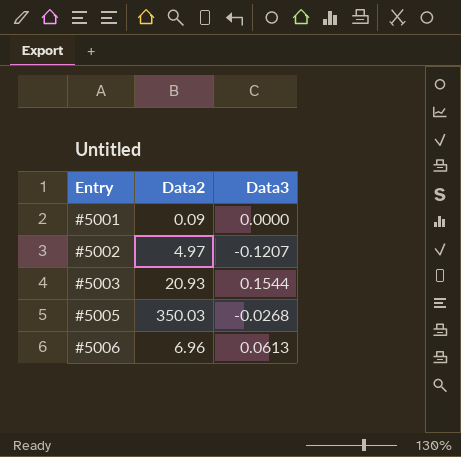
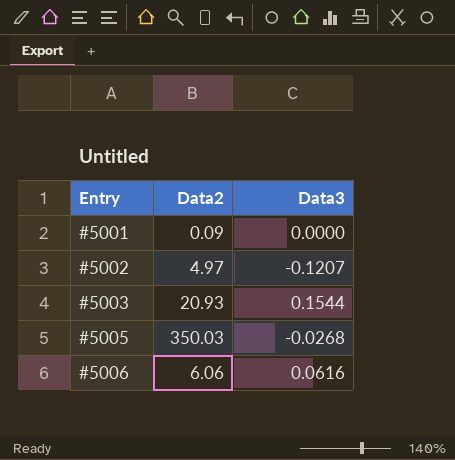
#5006 | Data2: 6.96 -> 6.06
#5006 | Data3: 0.0613 -> 0.0616

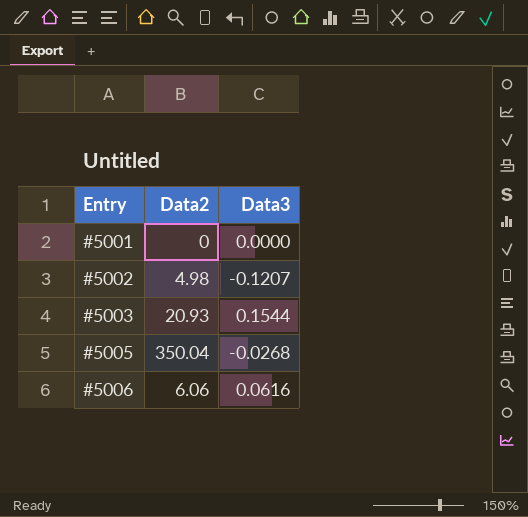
#5001 | Data2: 0.09 -> 0
#5002 | Data2: 4.97 -> 4.98
#5005 | Data2: 350.03 -> 350.04

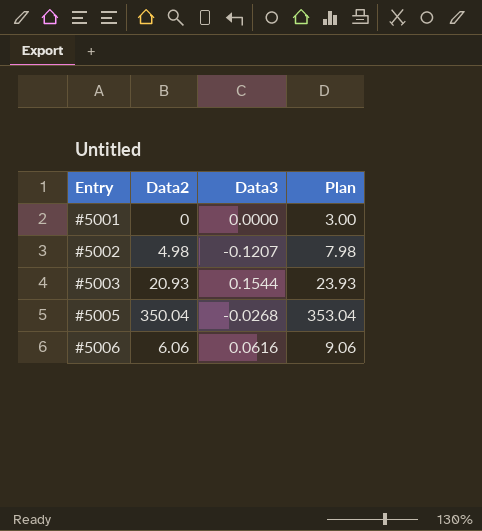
column Plan | formula: none -> [Data2] + 3

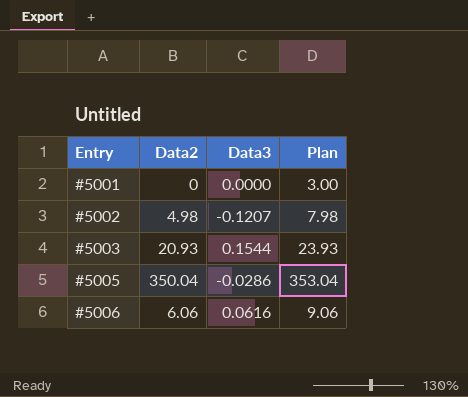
#5005 | Data3: -0.0268 -> -0.0286

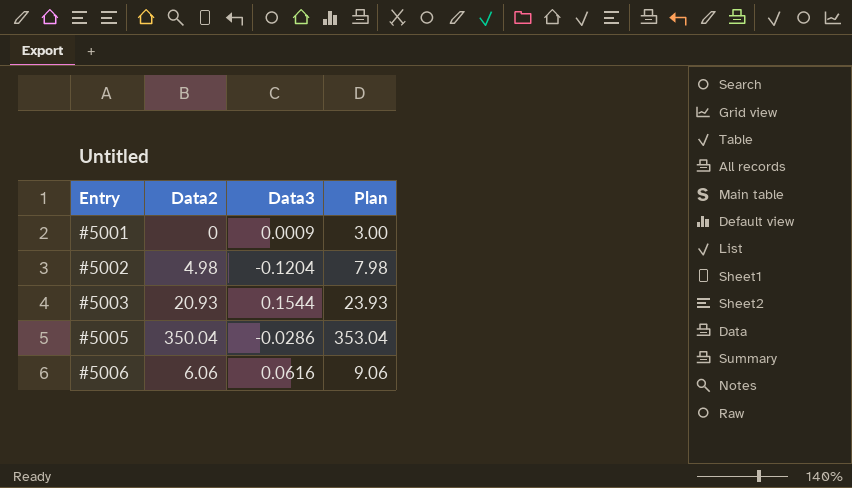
#5001 | Data3: 0.0000 -> 0.0009
#5002 | Data3: -0.1207 -> -0.1204

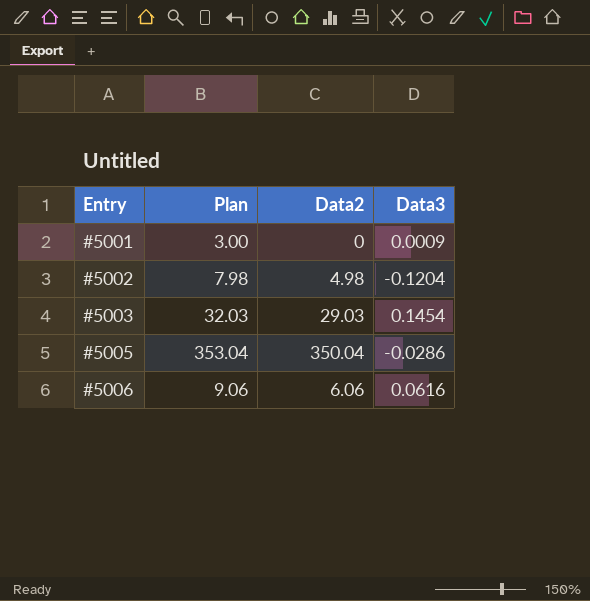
column Plan | position: 4 -> 2
#5003 | Plan: 23.93 -> 32.03
#5003 | Data2: 20.93 -> 29.03
#5003 | Data3: 0.1544 -> 0.1454

